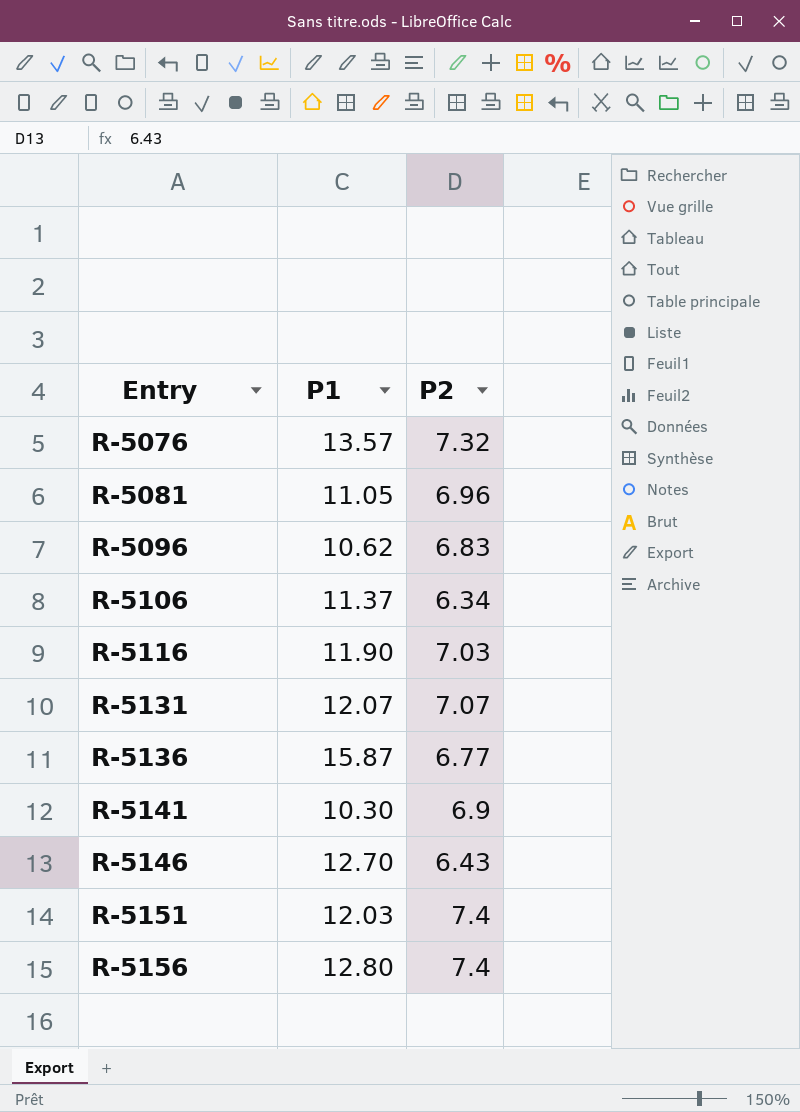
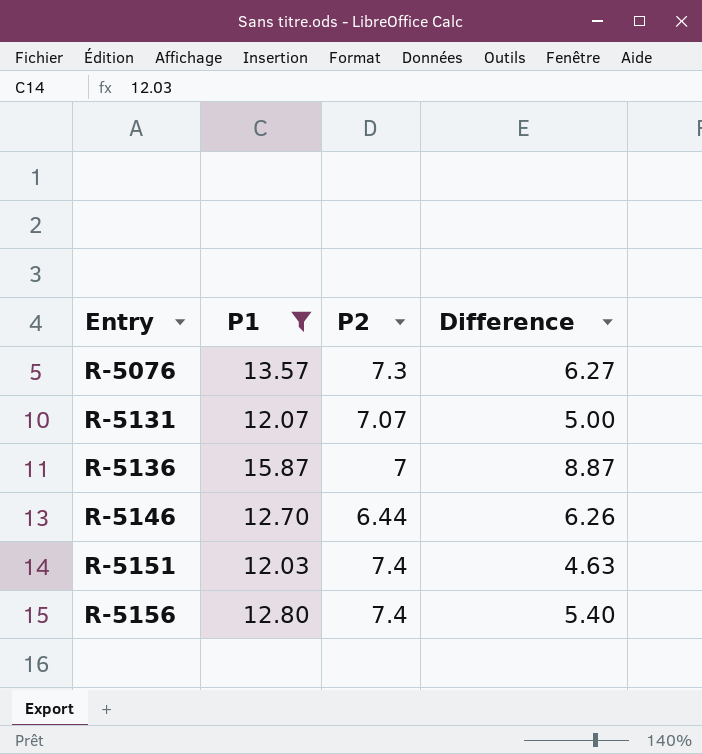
filter: none -> P1 >= 12.03
column Difference | formula: none -> [P1] - [P2]
R-5076 | P2: 7.32 -> 7.3
R-5136 | P2: 6.77 -> 7
R-5146 | P2: 6.43 -> 6.44

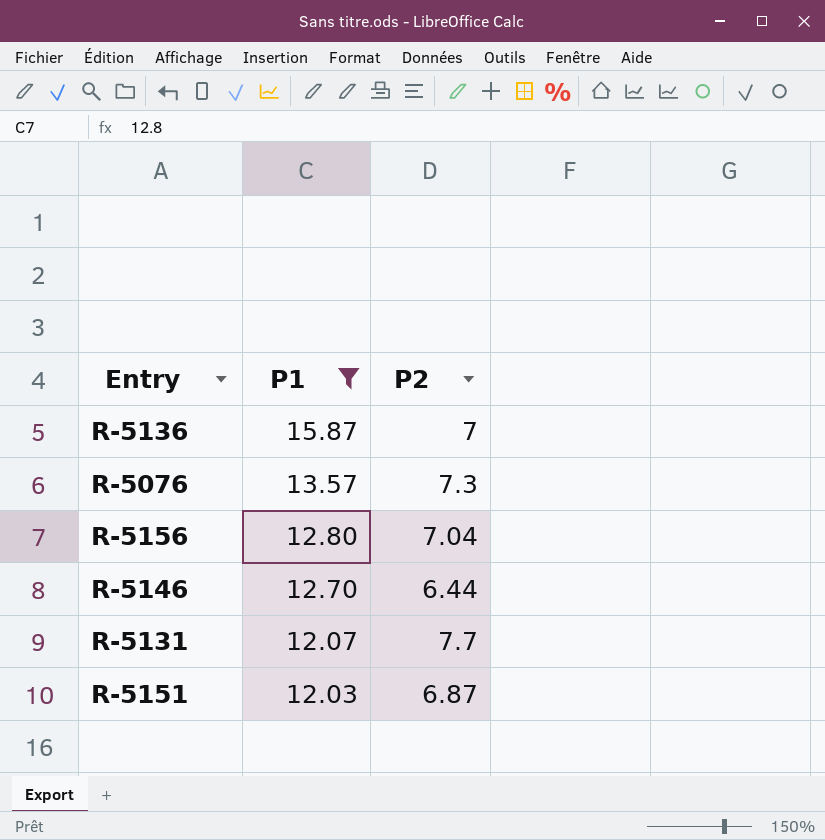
row order: Entry ascending -> P1 descending
column Difference | formula: [P1] - [P2] -> none
R-5156 | P2: 7.4 -> 7.04
R-5131 | P2: 7.07 -> 7.7
R-5151 | P2: 7.4 -> 6.87

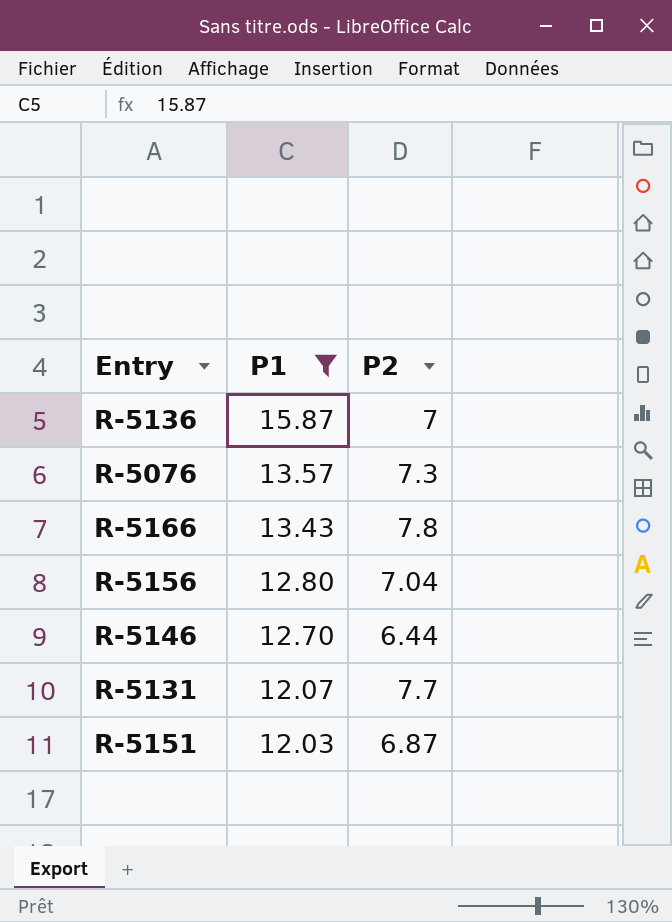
row R-5166: none -> 13.43 | 7.8

